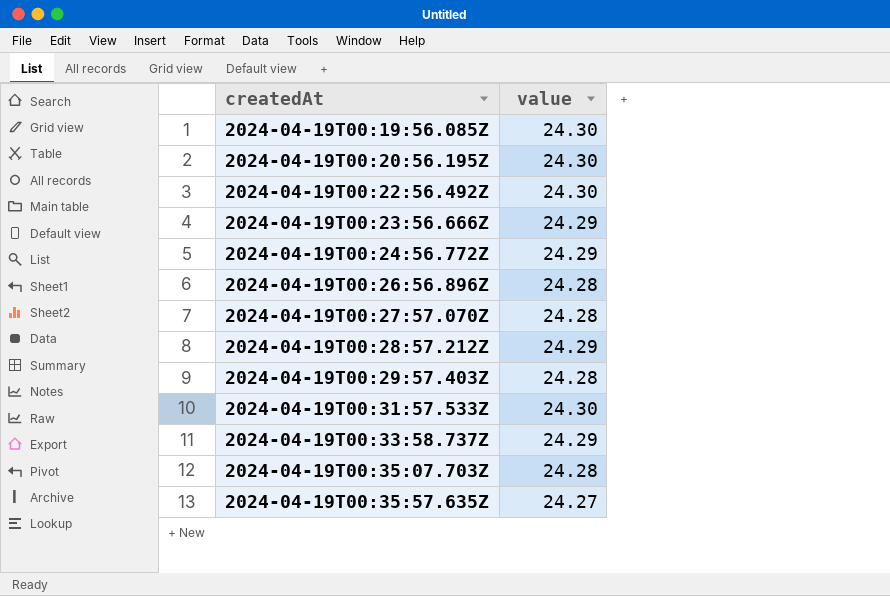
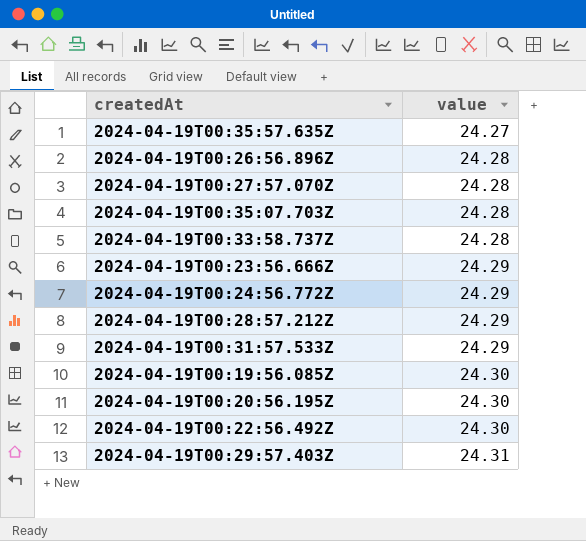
row order: createdAt ascending -> value ascending
2024-04-19T00:33:58.737Z | value: 24.29 -> 24.28
2024-04-19T00:31:57.533Z | value: 24.30 -> 24.29
2024-04-19T00:29:57.403Z | value: 24.28 -> 24.31

